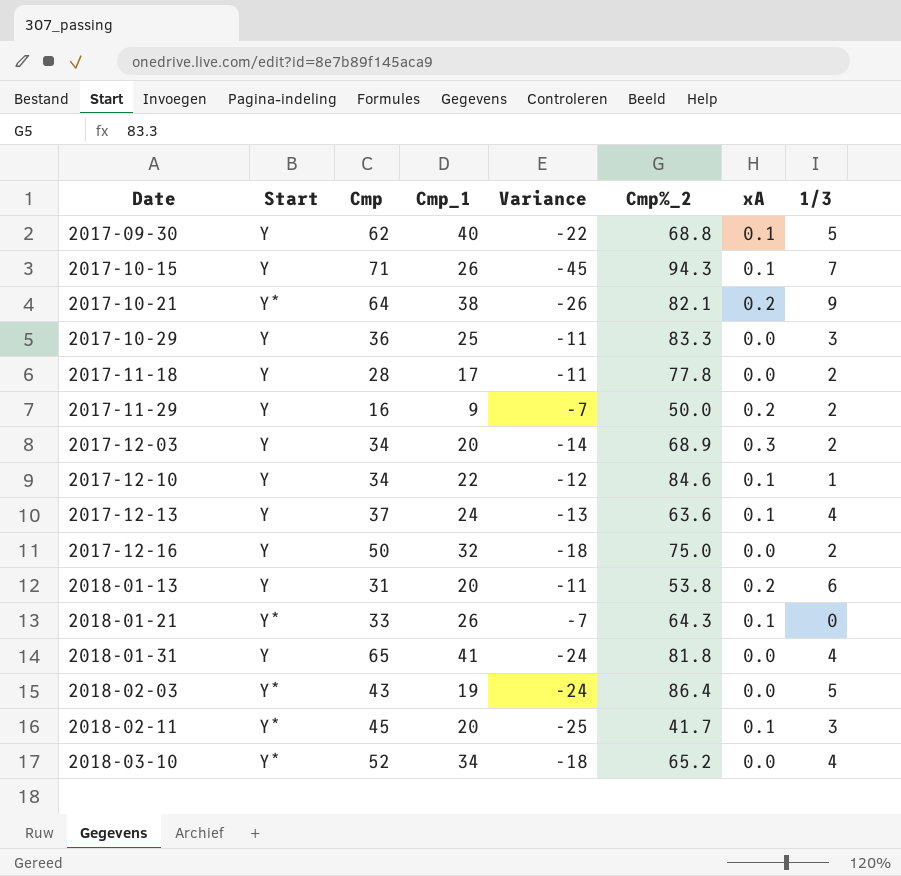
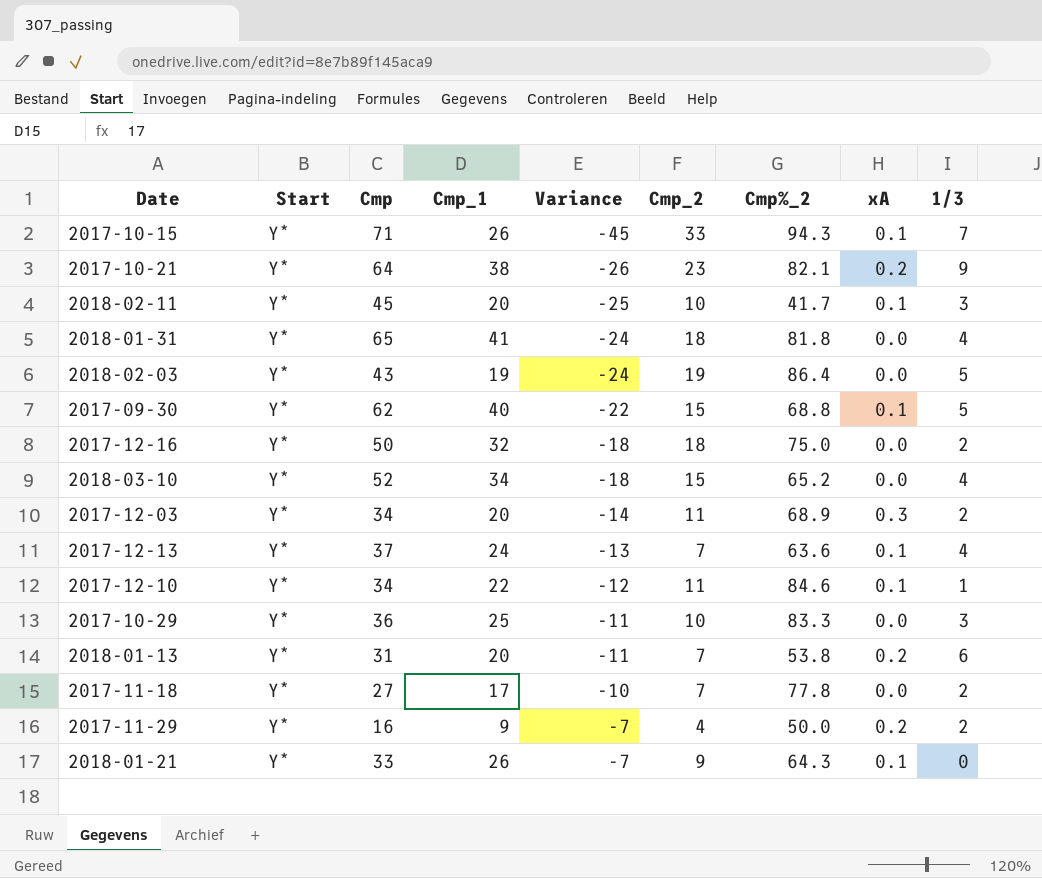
row order: Date ascending -> Variance ascending
column Cmp_2 | position: none -> 6
2017-10-15 | Start: Y -> Y*
2018-01-31 | Start: Y -> Y*
2017-09-30 | Start: Y -> Y*
2017-12-16 | Start: Y -> Y*
2017-12-03 | Start: Y -> Y*
2017-12-13 | Start: Y -> Y*
2017-12-10 | Start: Y -> Y*
2017-10-29 | Start: Y -> Y*
2018-01-13 | Start: Y -> Y*
2017-11-18 | Start: Y -> Y*
2017-11-18 | Cmp: 28 -> 27
2017-11-18 | Variance: -11 -> -10
2017-11-29 | Start: Y -> Y*

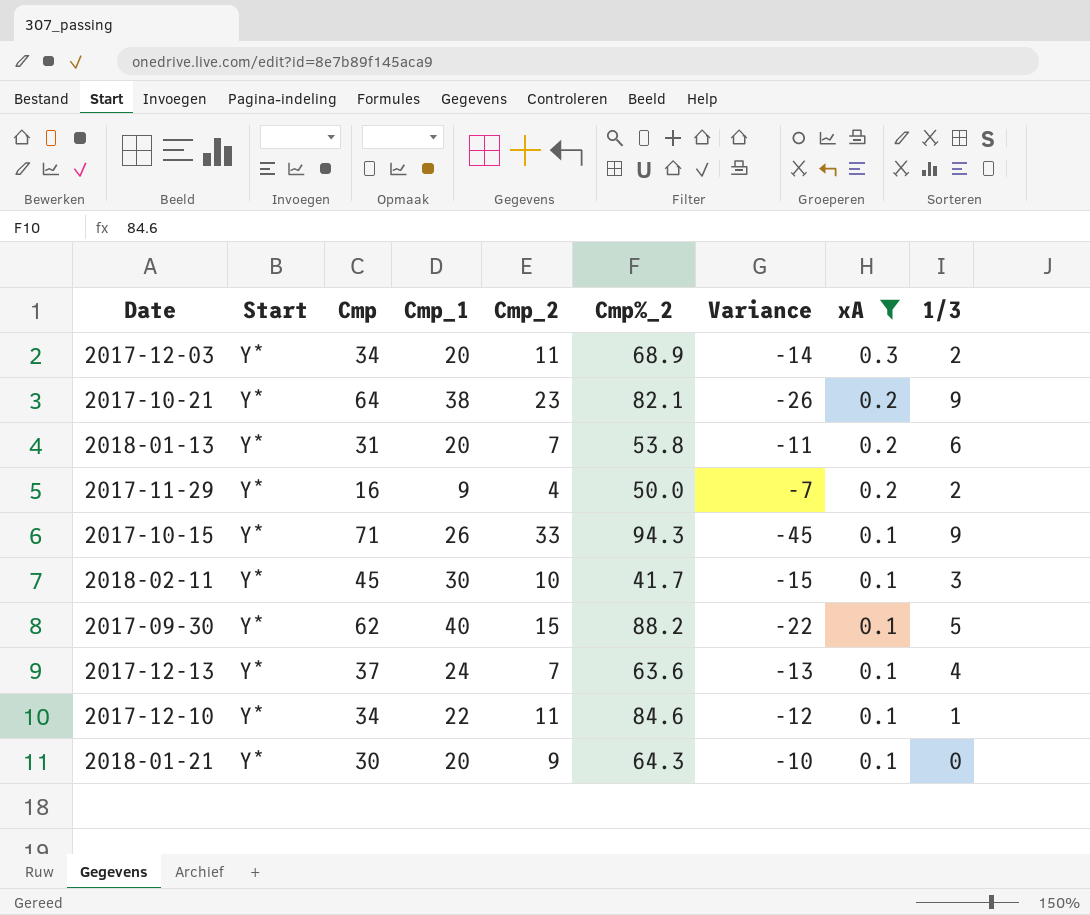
filter: none -> xA != 0.0
row order: Variance ascending -> xA descending
column Variance | position: 5 -> 7
2017-10-15 | 1/3: 7 -> 9
2018-02-11 | Cmp_1: 20 -> 30
2018-02-11 | Variance: -25 -> -15
2017-09-30 | Cmp%_2: 68.8 -> 88.2
2018-01-21 | Cmp: 33 -> 30
2018-01-21 | Cmp_1: 26 -> 20
2018-01-21 | Variance: -7 -> -10

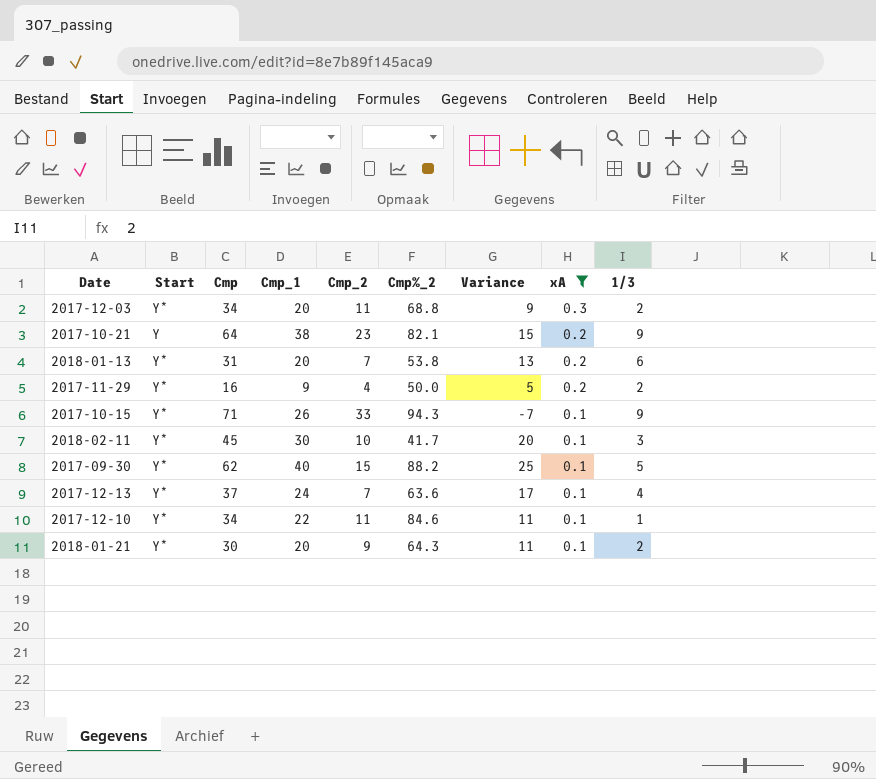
column Variance | formula: [Cmp_1] - [Cmp] -> [Cmp_1] - [Cmp_2]
2017-12-03 | Cmp%_2: 68.9 -> 68.8
2017-10-21 | Start: Y* -> Y
2018-01-21 | 1/3: 0 -> 2

